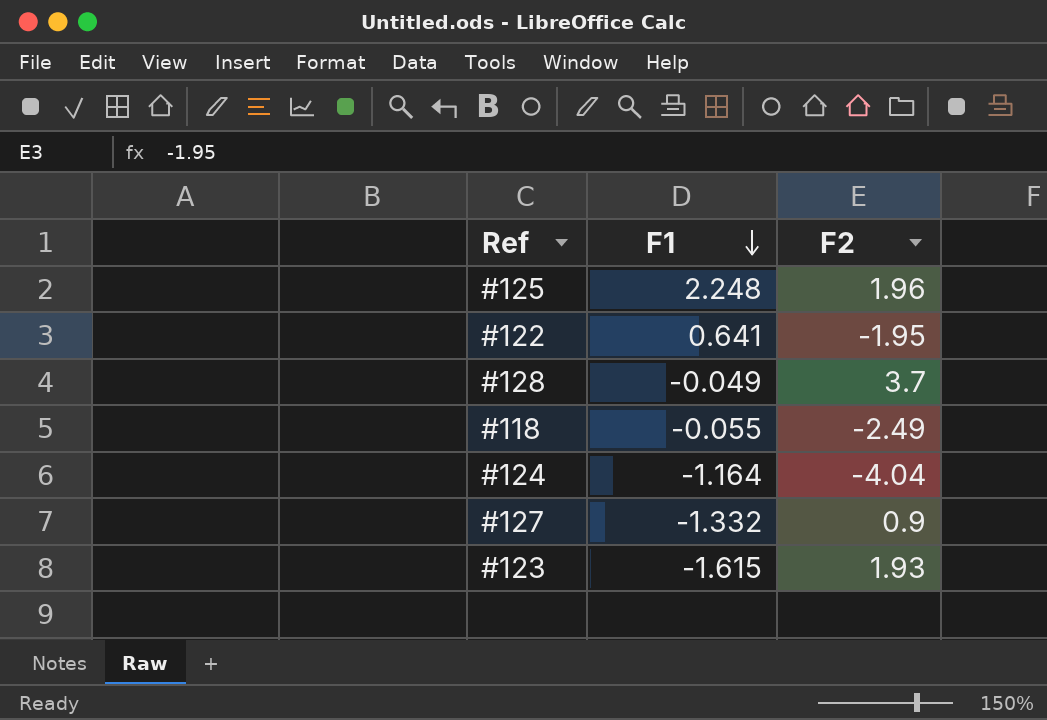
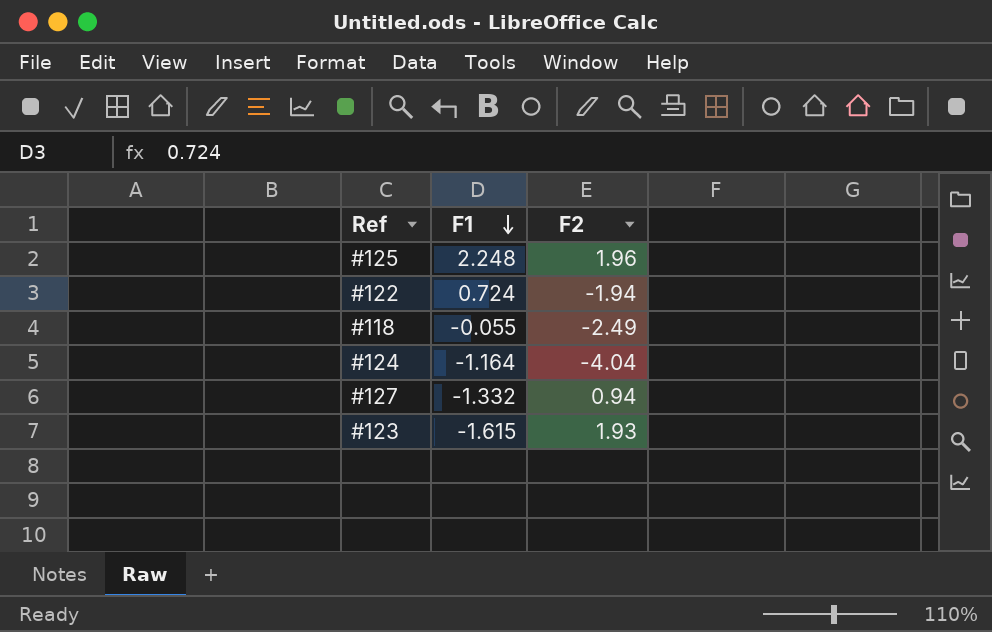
row #128: -0.049 | 3.7 -> none
#122 | F1: 0.641 -> 0.724
#122 | F2: -1.95 -> -1.94
#127 | F2: 0.9 -> 0.94

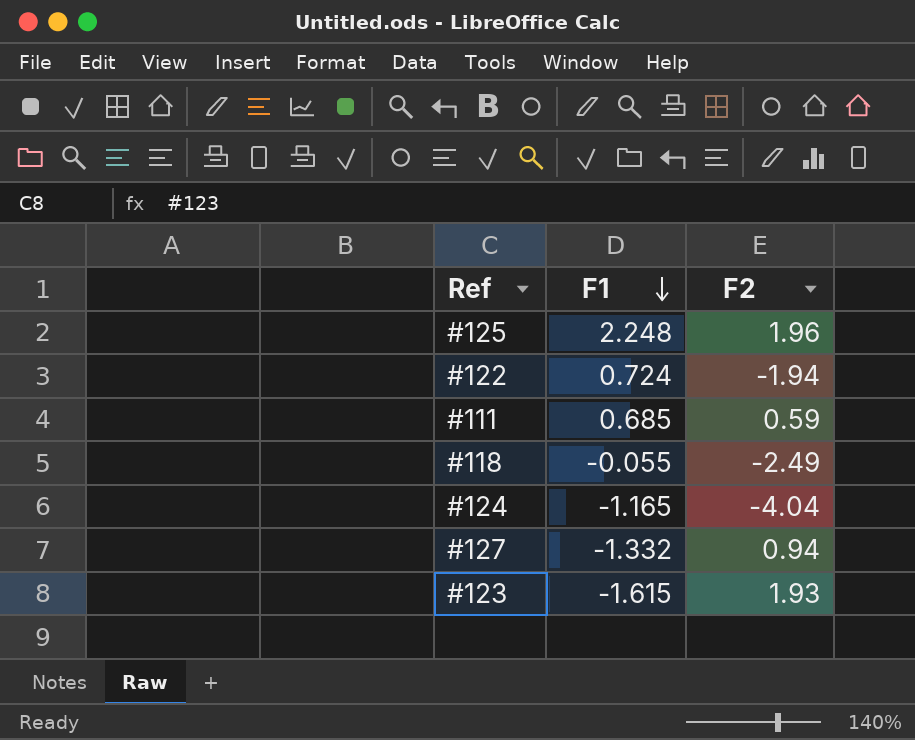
row #111: none -> 0.685 | 0.59
#124 | F1: -1.164 -> -1.165

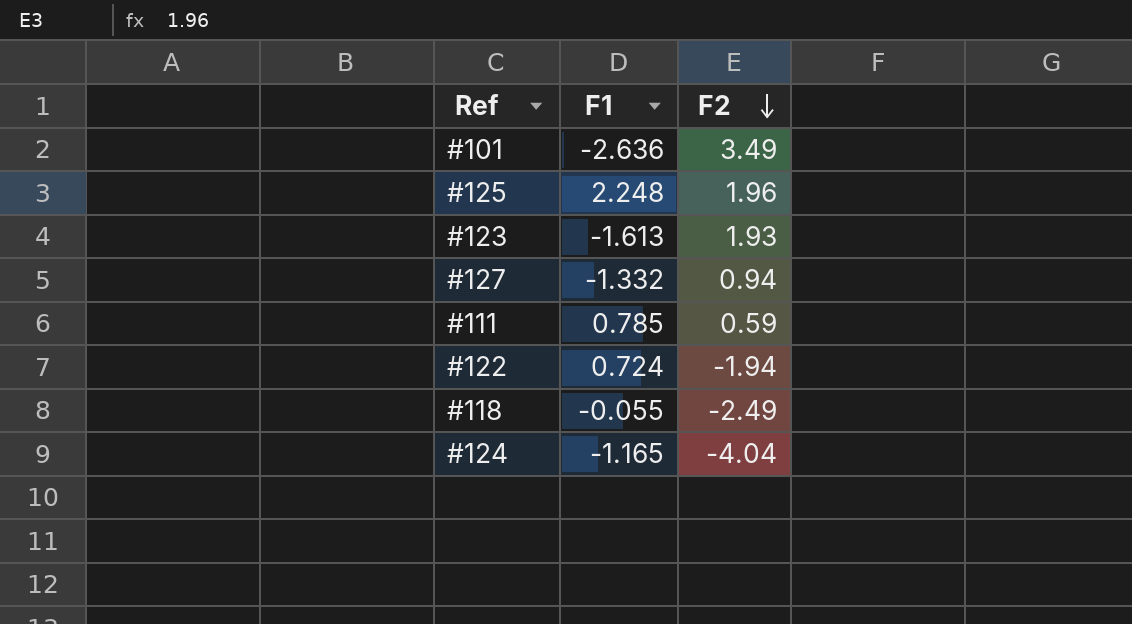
row order: F1 descending -> F2 descending
row #101: none -> -2.636 | 3.49
#123 | F1: -1.615 -> -1.613
#111 | F1: 0.685 -> 0.785

